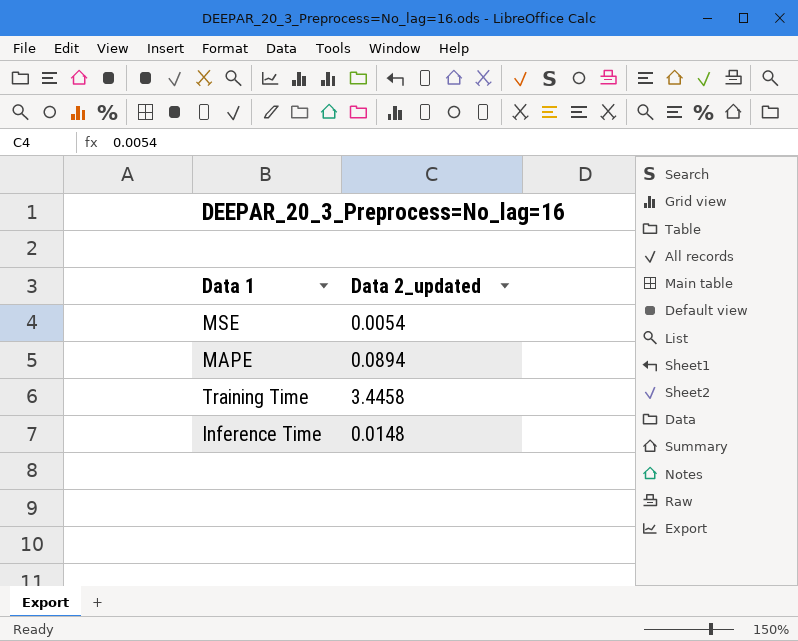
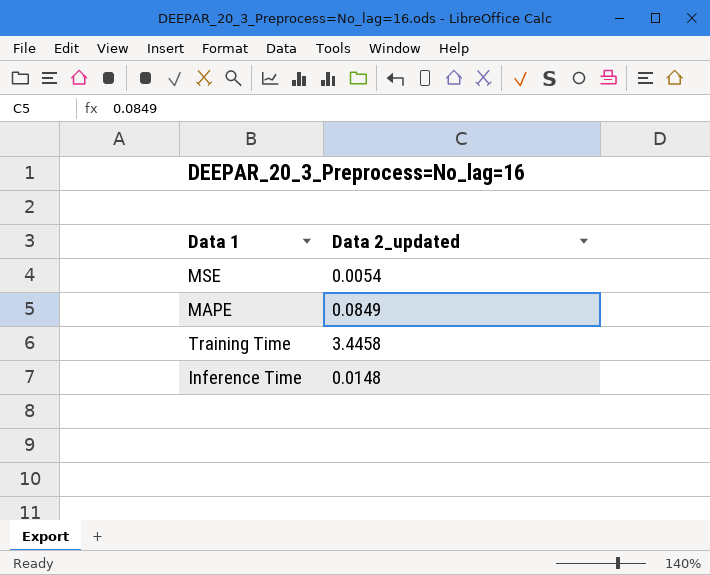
MAPE | Data 2_updated: 0.0894 -> 0.0849

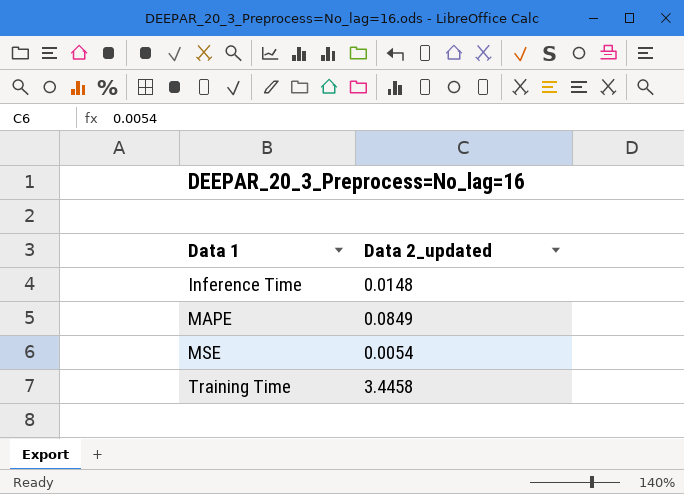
row order: none -> Data 1 ascending

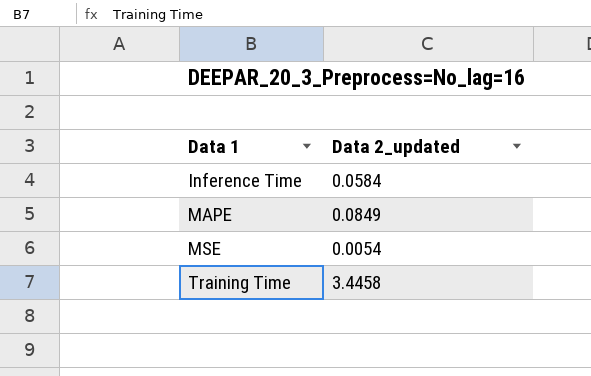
Inference Time | Data 2_updated: 0.0148 -> 0.0584

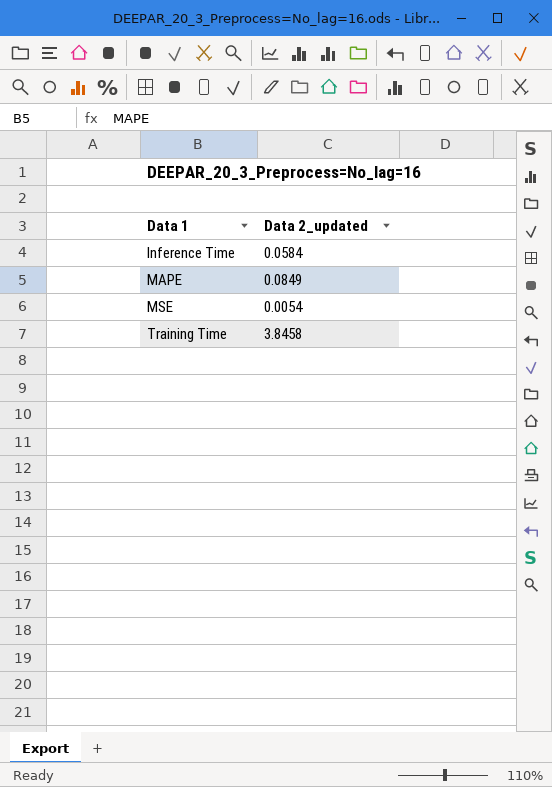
Training Time | Data 2_updated: 3.4458 -> 3.8458

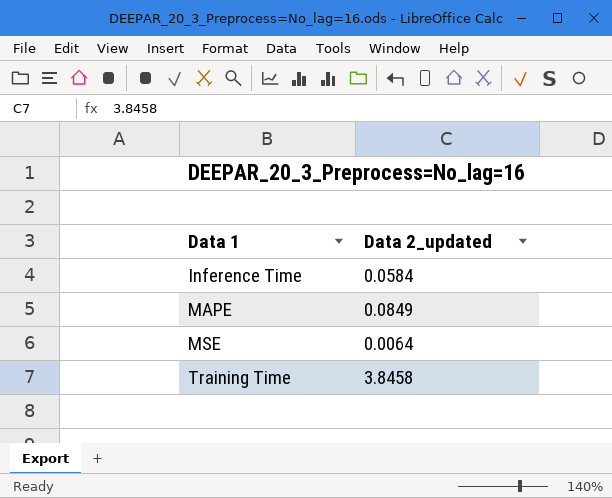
MSE | Data 2_updated: 0.0054 -> 0.0064

